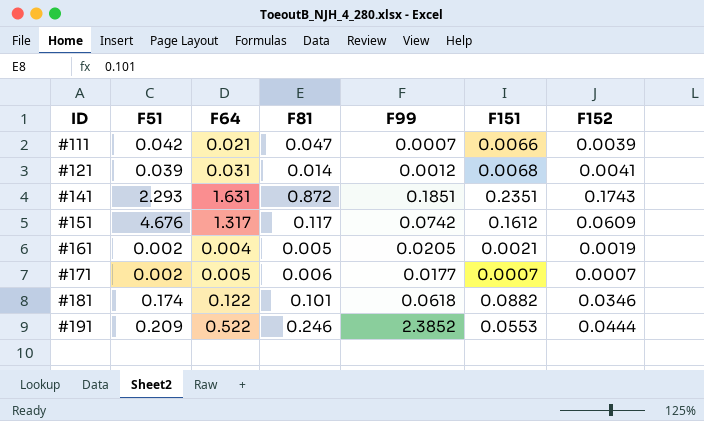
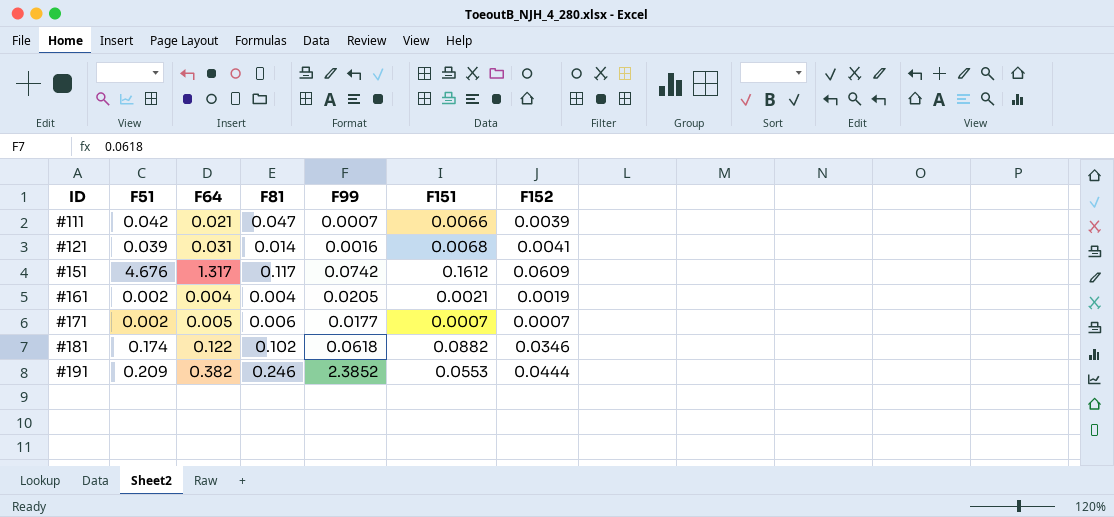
row #141: 2.293 | 1.631 | 0.872 | 0.1851 | 0.2351 | 0.1743 -> none
#121 | F99: 0.0012 -> 0.0016
#161 | F81: 0.005 -> 0.004
#181 | F81: 0.101 -> 0.102
#191 | F64: 0.522 -> 0.382

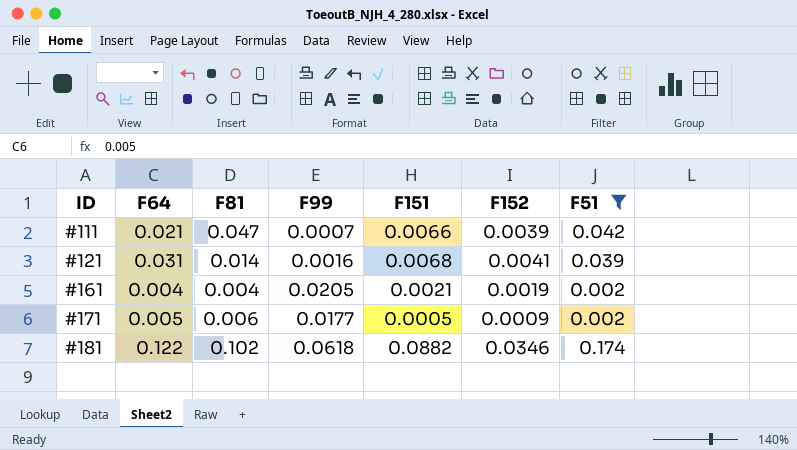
filter: none -> F51 <= 0.174
column F51 | position: 2 -> 7
#171 | F151: 0.0007 -> 0.0005
#171 | F152: 0.0007 -> 0.0009

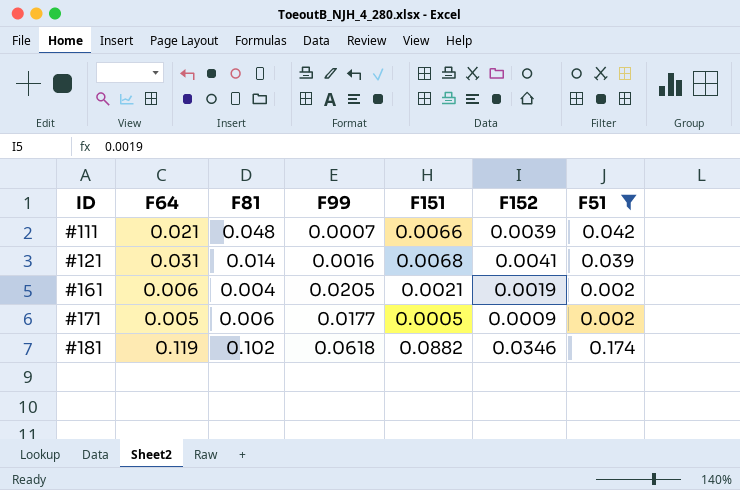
#111 | F81: 0.047 -> 0.048
#161 | F64: 0.004 -> 0.006
#181 | F64: 0.122 -> 0.119

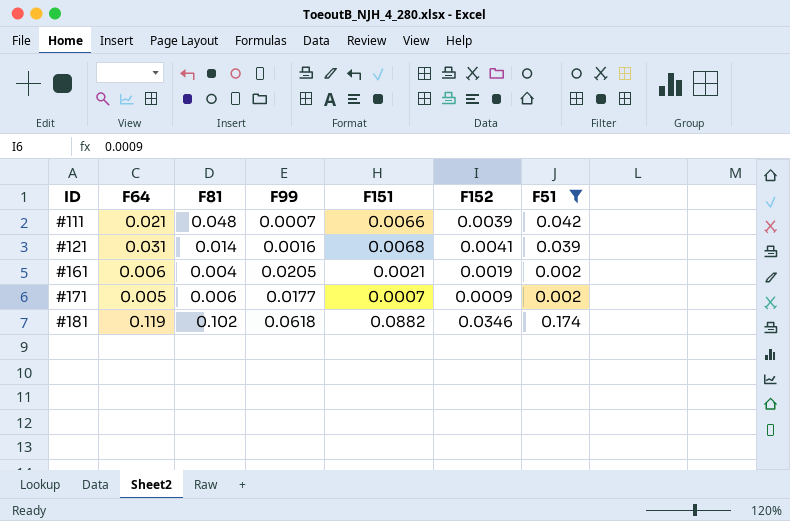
#171 | F151: 0.0005 -> 0.0007

